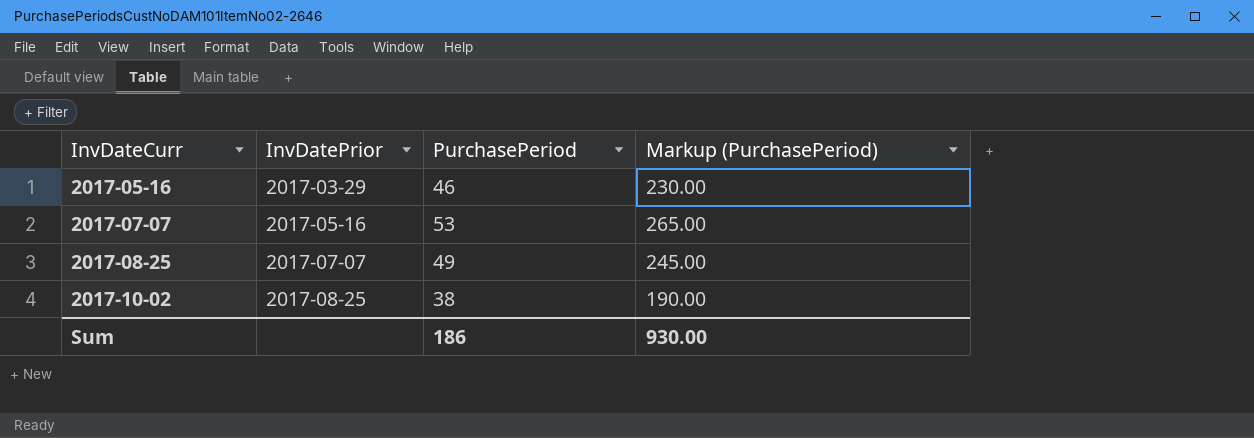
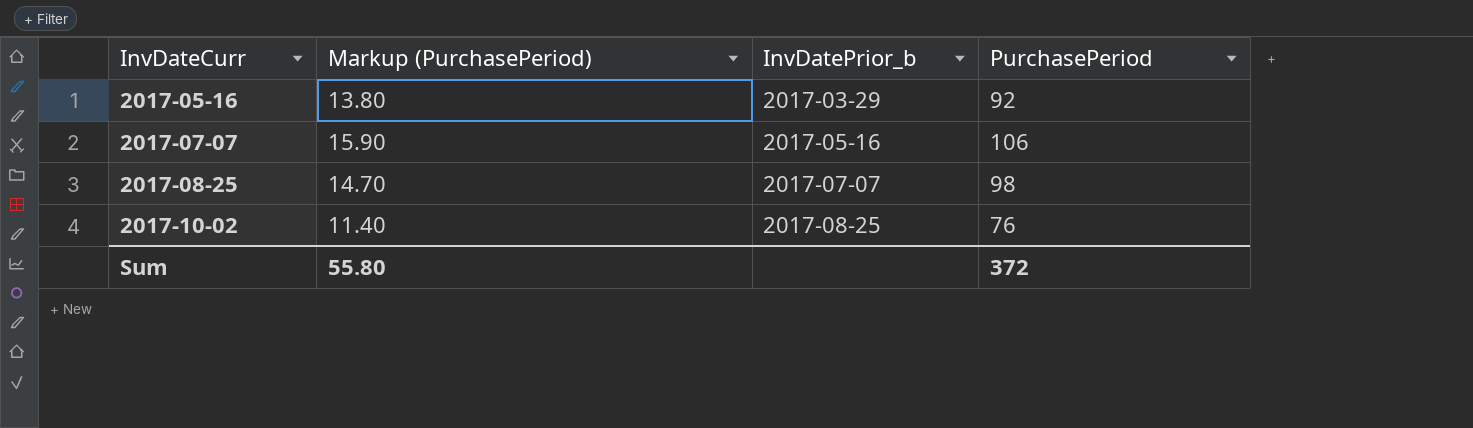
column Markup (PurchasePeriod) | formula: [PurchasePeriod] * 5 -> [PurchasePeriod] * 0.15
column Markup (PurchasePeriod) | position: 4 -> 2
column name: InvDatePrior -> InvDatePrior_b
2017-05-16 | PurchasePeriod: 46 -> 92
2017-07-07 | PurchasePeriod: 53 -> 106
2017-08-25 | PurchasePeriod: 49 -> 98
2017-10-02 | PurchasePeriod: 38 -> 76
Sum | Markup (PurchasePeriod): 930.00 -> 55.80
Sum | PurchasePeriod: 186 -> 372

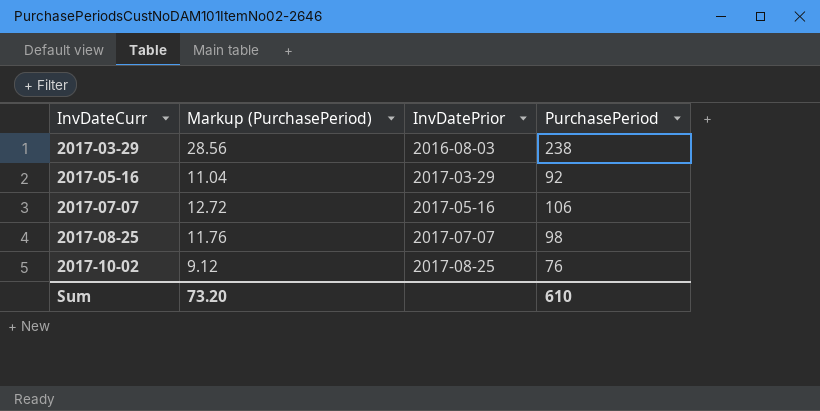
column Markup (PurchasePeriod) | formula: [PurchasePeriod] * 0.15 -> [PurchasePeriod] * 0.12
column name: InvDatePrior_b -> InvDatePrior
row 2017-03-29: none -> 28.56 | 2016-08-03 | 238
Sum | Markup (PurchasePeriod): 55.80 -> 73.20
Sum | PurchasePeriod: 372 -> 610

